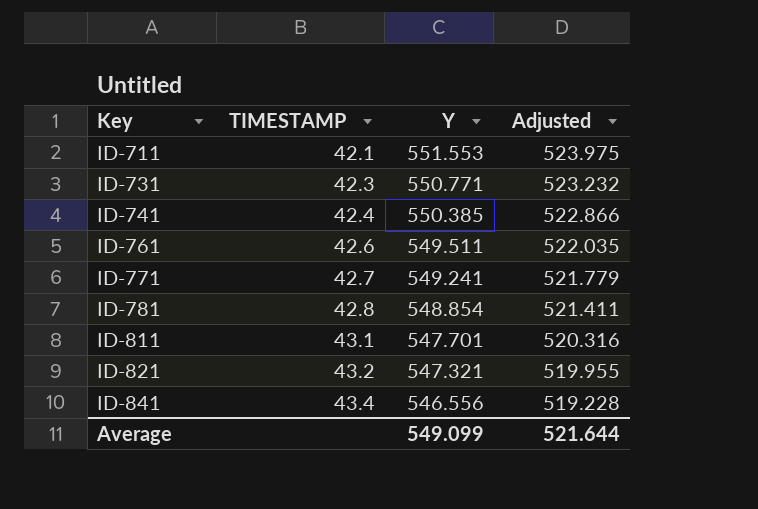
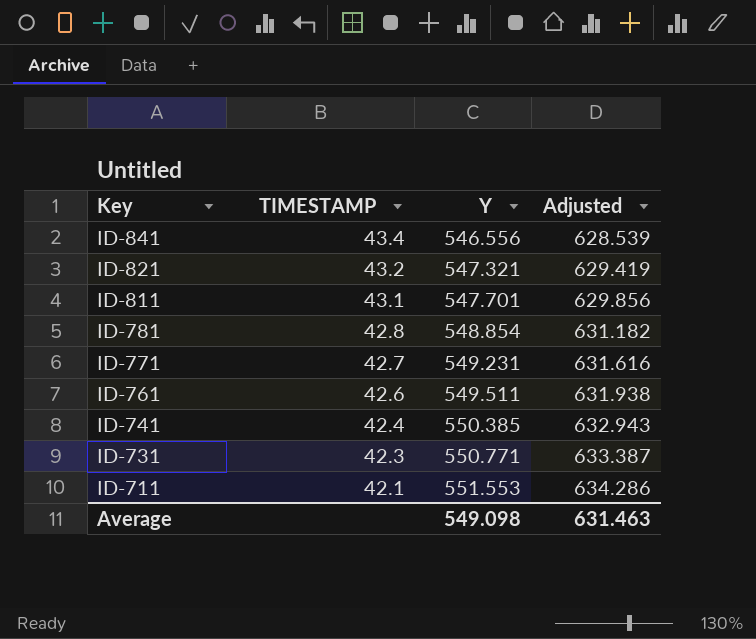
row order: Key ascending -> Key descending
column Adjusted | formula: [Y] * 0.95 -> [Y] * 1.15
ID-771 | Y: 549.241 -> 549.231
Average | Y: 549.099 -> 549.098
Average | Adjusted: 521.644 -> 631.463

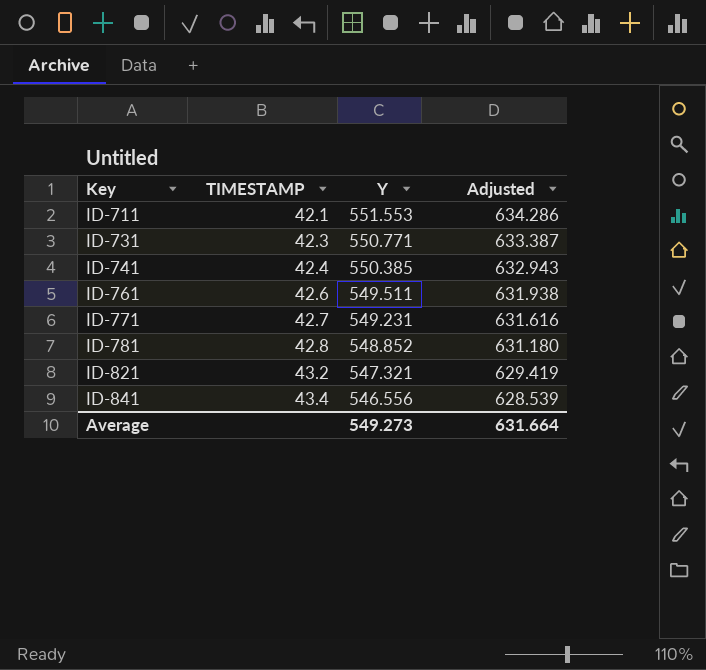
row order: Key descending -> Key ascending
row ID-811: 43.1 | 547.701 | 629.856 -> none
ID-781 | Y: 548.854 -> 548.852
ID-781 | Adjusted: 631.182 -> 631.180
Average | Y: 549.098 -> 549.273
Average | Adjusted: 631.463 -> 631.664

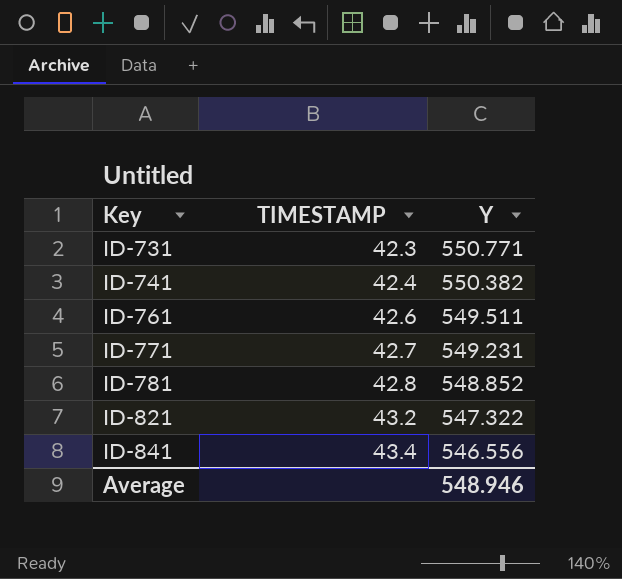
column Adjusted | formula: [Y] * 1.15 -> none
row ID-711: 42.1 | 551.553 | 634.286 -> none
ID-741 | Y: 550.385 -> 550.382
ID-821 | Y: 547.321 -> 547.322
Average | Y: 549.273 -> 548.946

